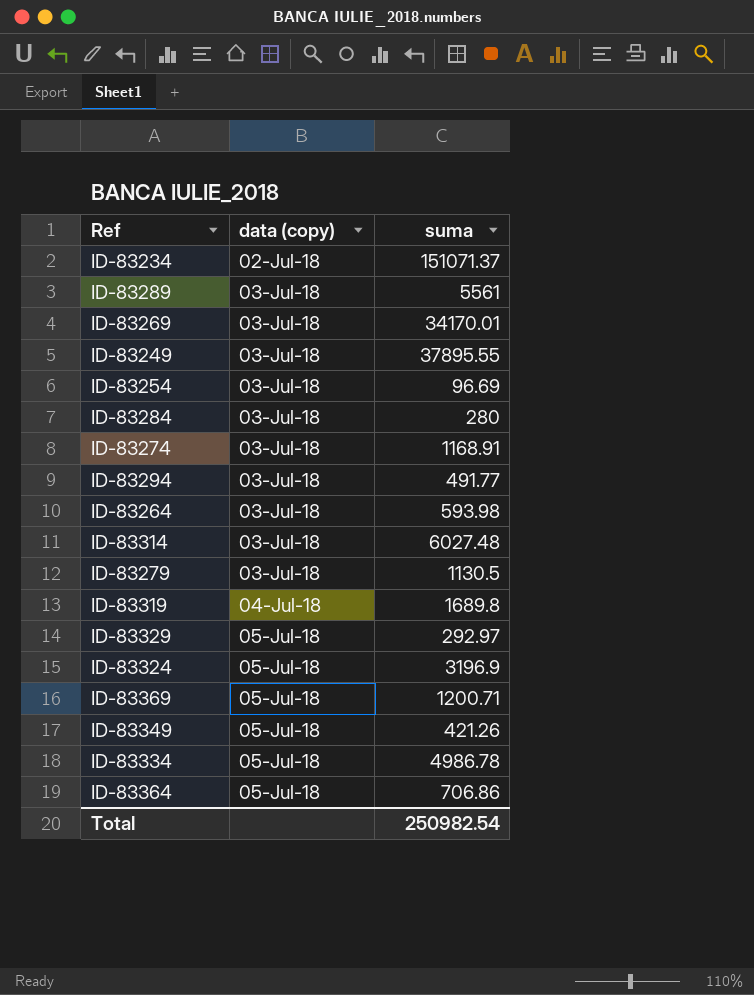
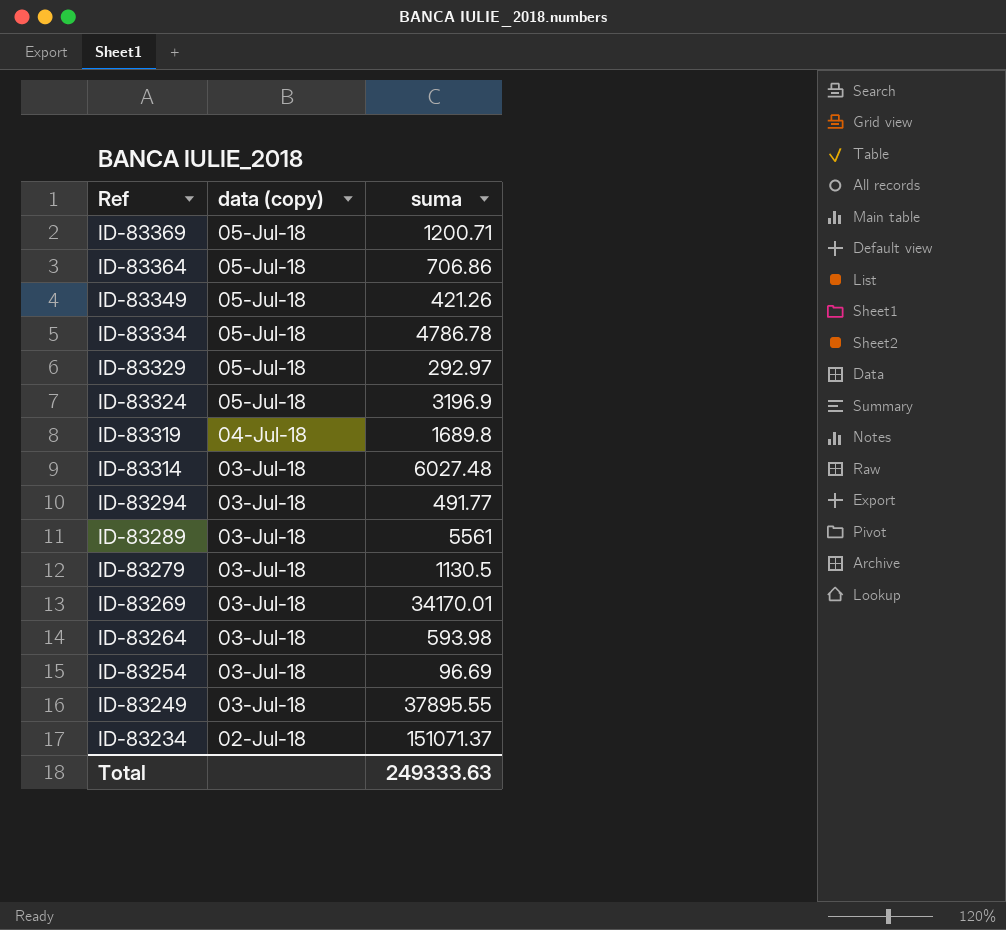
row order: data (copy) ascending -> Ref descending
row ID-83284: 03-Jul-18 | 280 -> none
row ID-83274: 03-Jul-18 | 1168.91 -> none
ID-83334 | suma: 4986.78 -> 4786.78
Total | suma: 250982.54 -> 249333.63

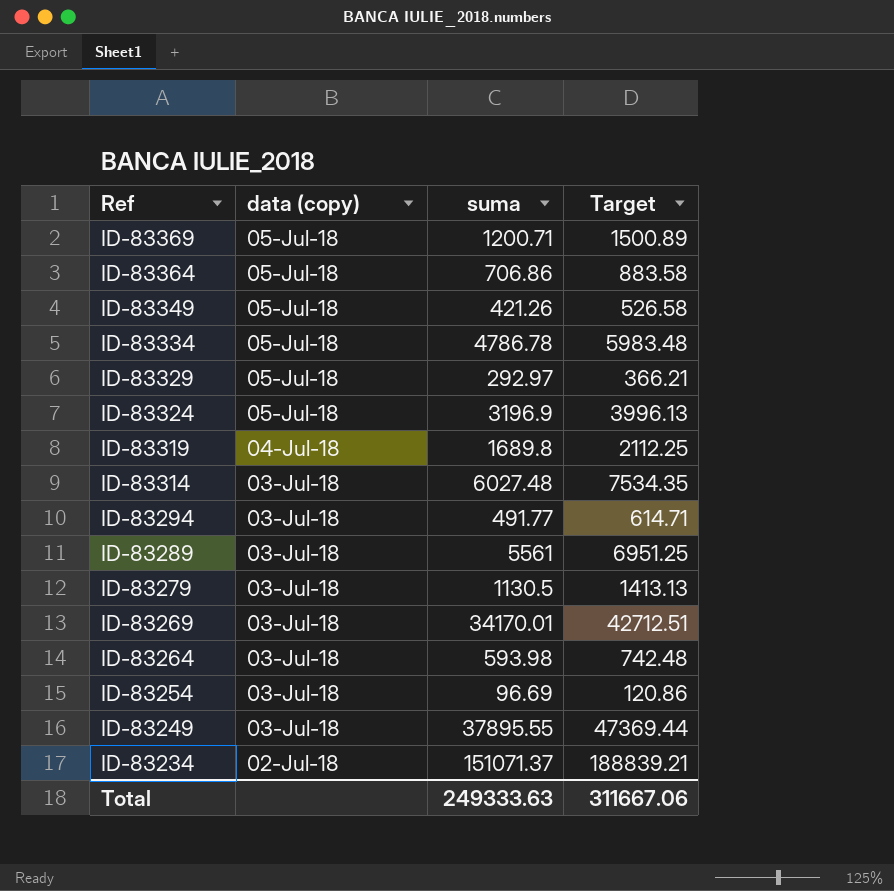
column Target | formula: none -> [suma] * 1.25

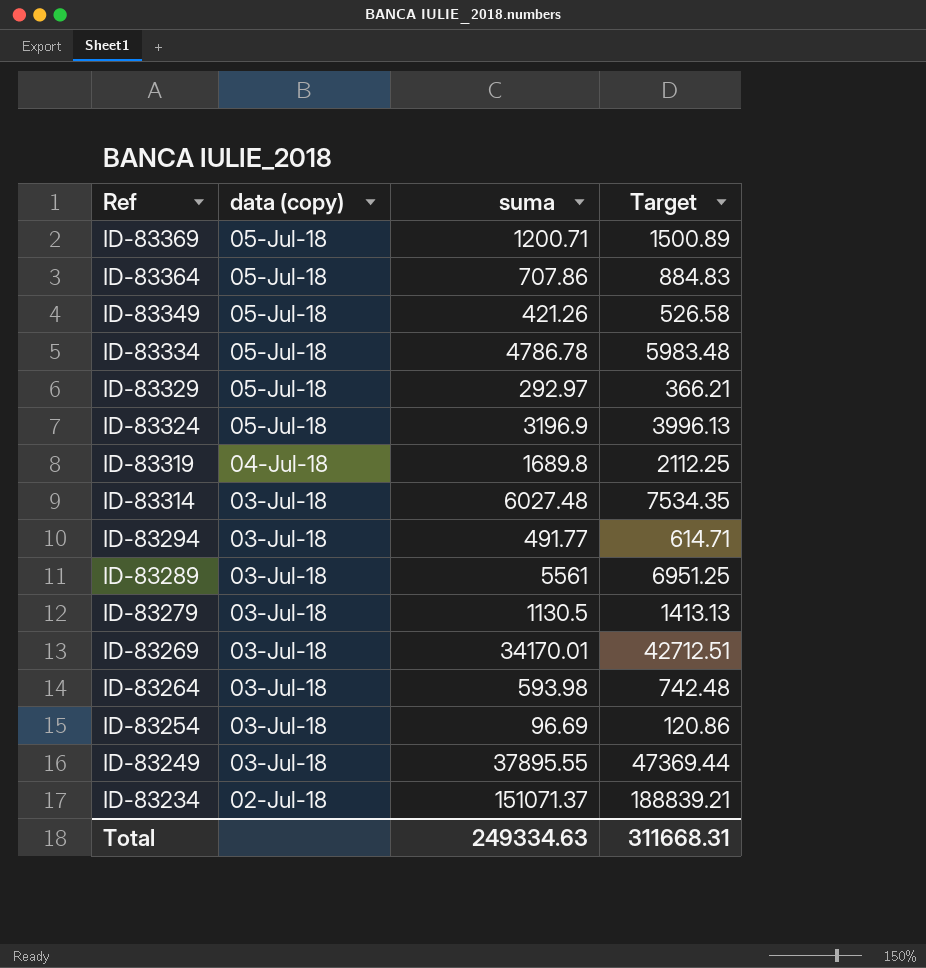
ID-83364 | suma: 706.86 -> 707.86
ID-83364 | Target: 883.58 -> 884.83
Total | suma: 249333.63 -> 249334.63
Total | Target: 311667.06 -> 311668.31

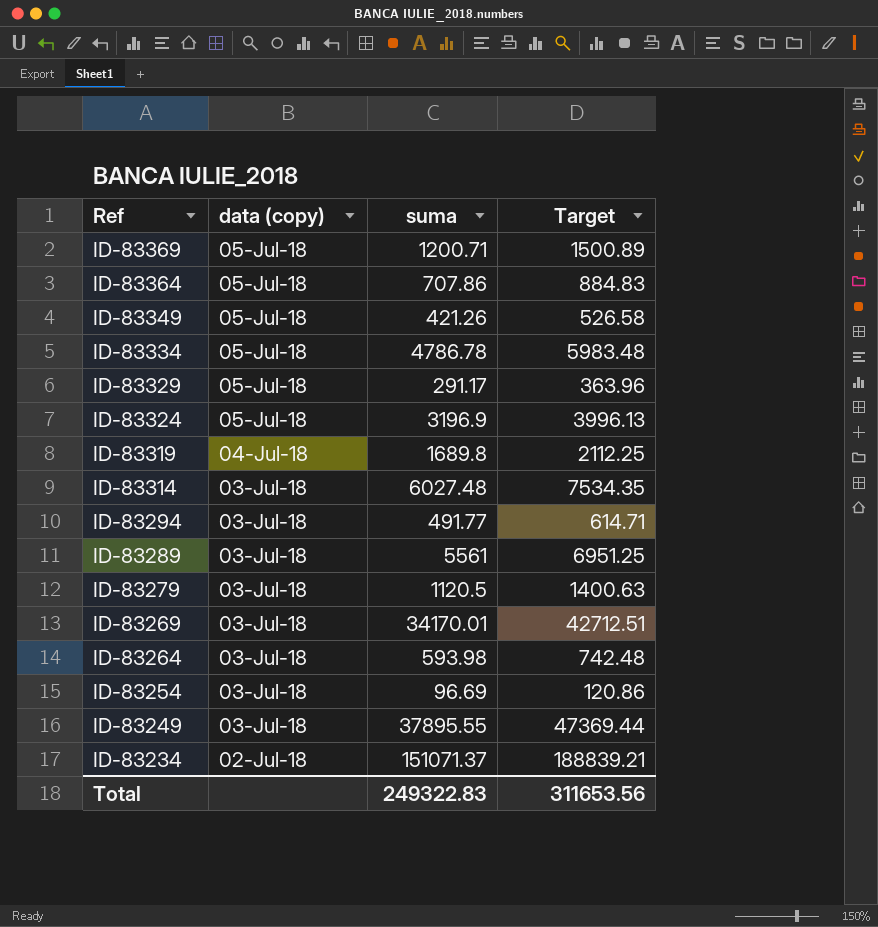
ID-83329 | suma: 292.97 -> 291.17
ID-83329 | Target: 366.21 -> 363.96
ID-83279 | suma: 1130.5 -> 1120.5
ID-83279 | Target: 1413.13 -> 1400.63
Total | suma: 249334.63 -> 249322.83
Total | Target: 311668.31 -> 311653.56

